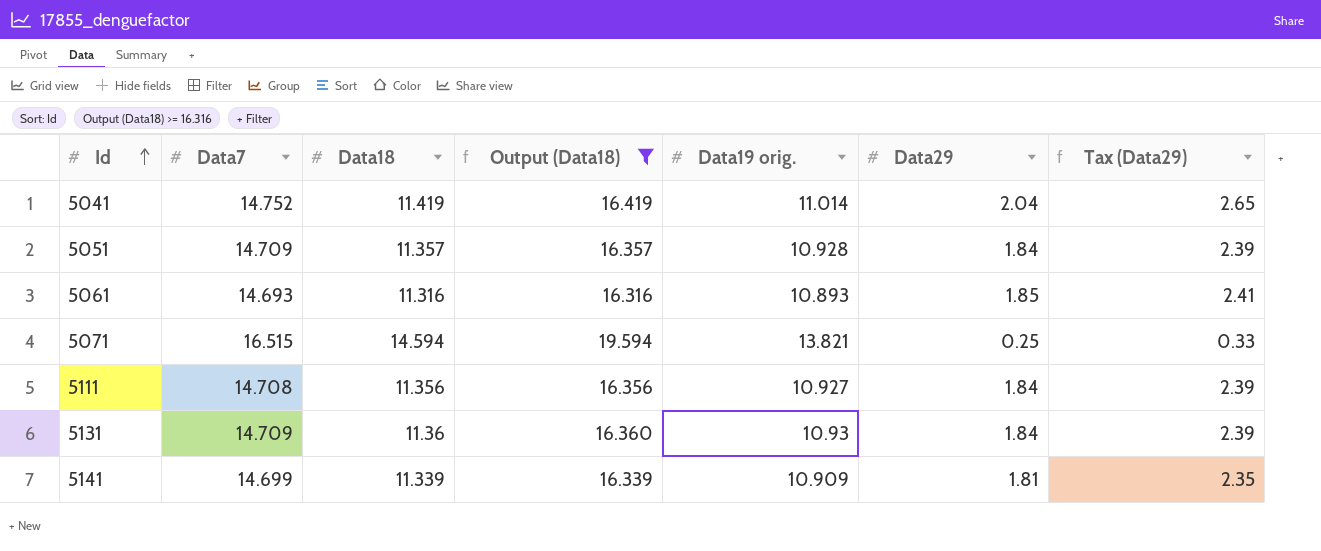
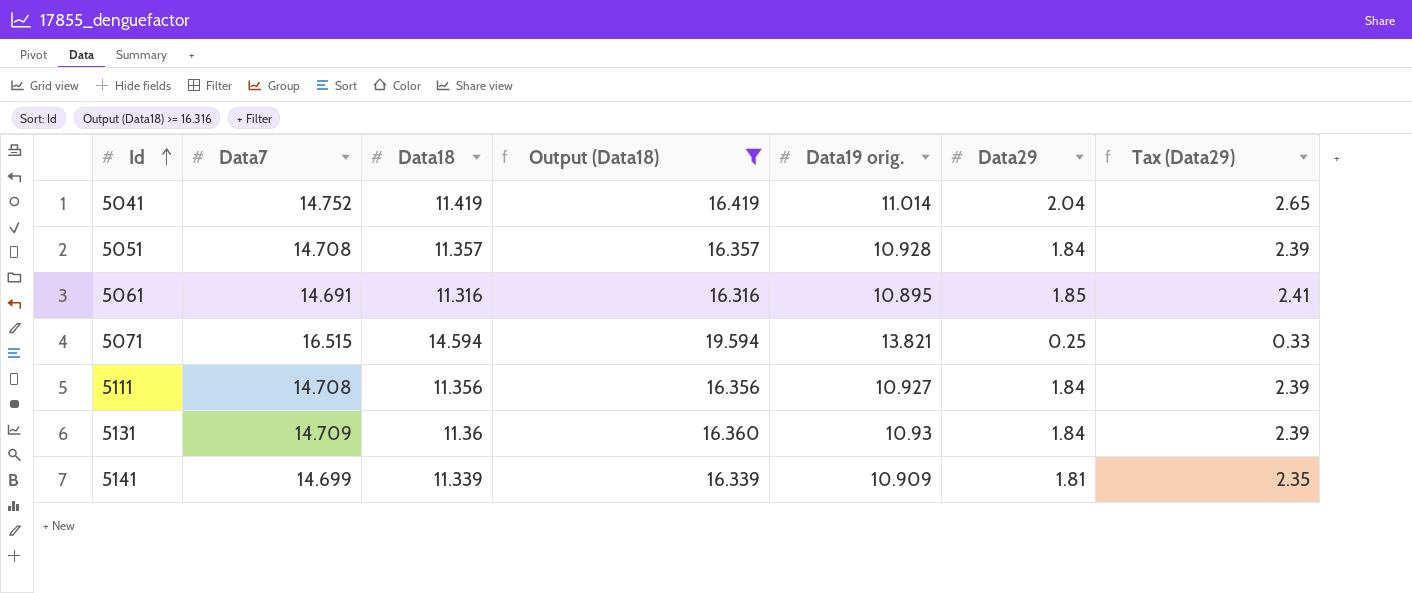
5051 | Data7: 14.709 -> 14.708
5061 | Data7: 14.693 -> 14.691
5061 | Data19 orig.: 10.893 -> 10.895

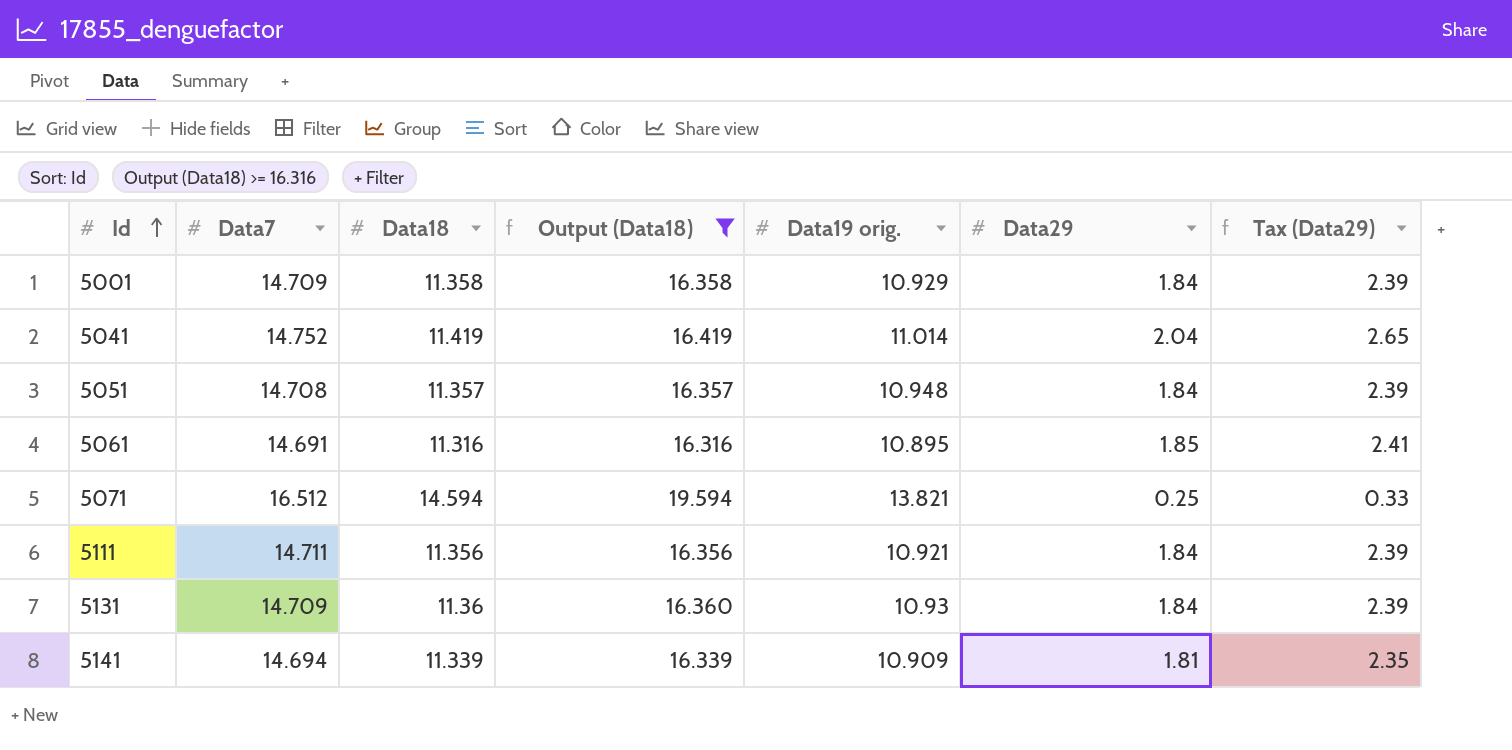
row 5001: none -> 14.709 | 11.358 | 16.358 | 10.929 | 1.84 | 2.39
5051 | Data19 orig.: 10.928 -> 10.948
5071 | Data7: 16.515 -> 16.512
5111 | Data7: 14.708 -> 14.711
5111 | Data19 orig.: 10.927 -> 10.921
5141 | Data7: 14.699 -> 14.694

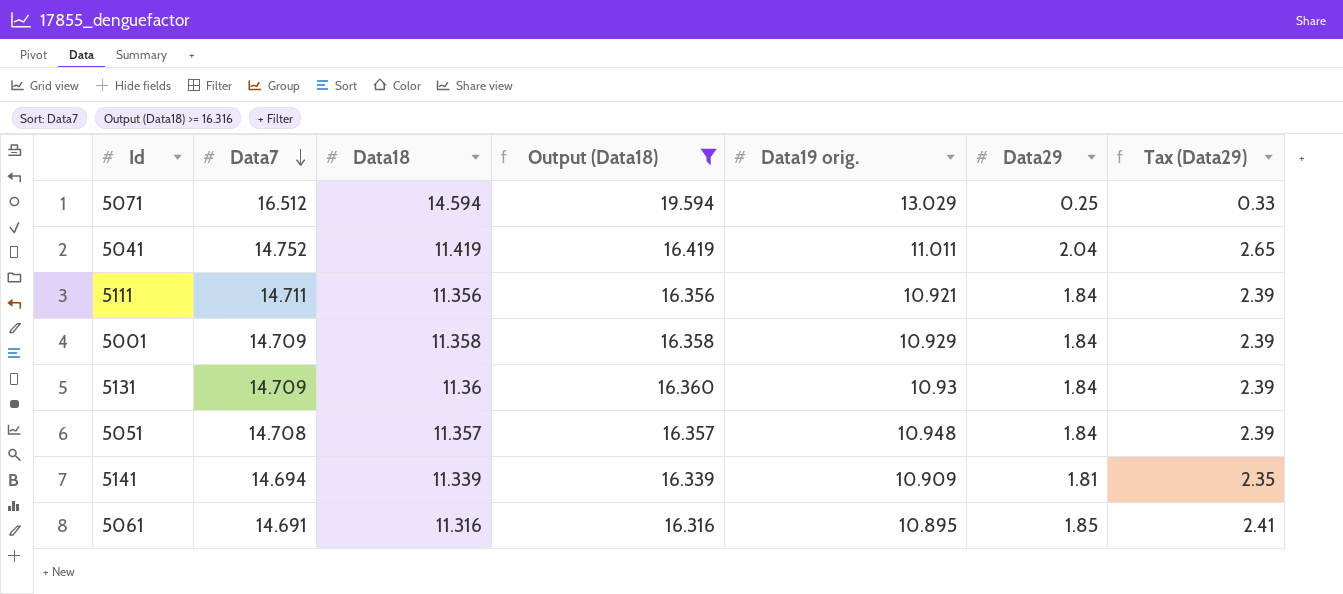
row order: Id ascending -> Data7 descending
5071 | Data19 orig.: 13.821 -> 13.029
5041 | Data19 orig.: 11.014 -> 11.011

